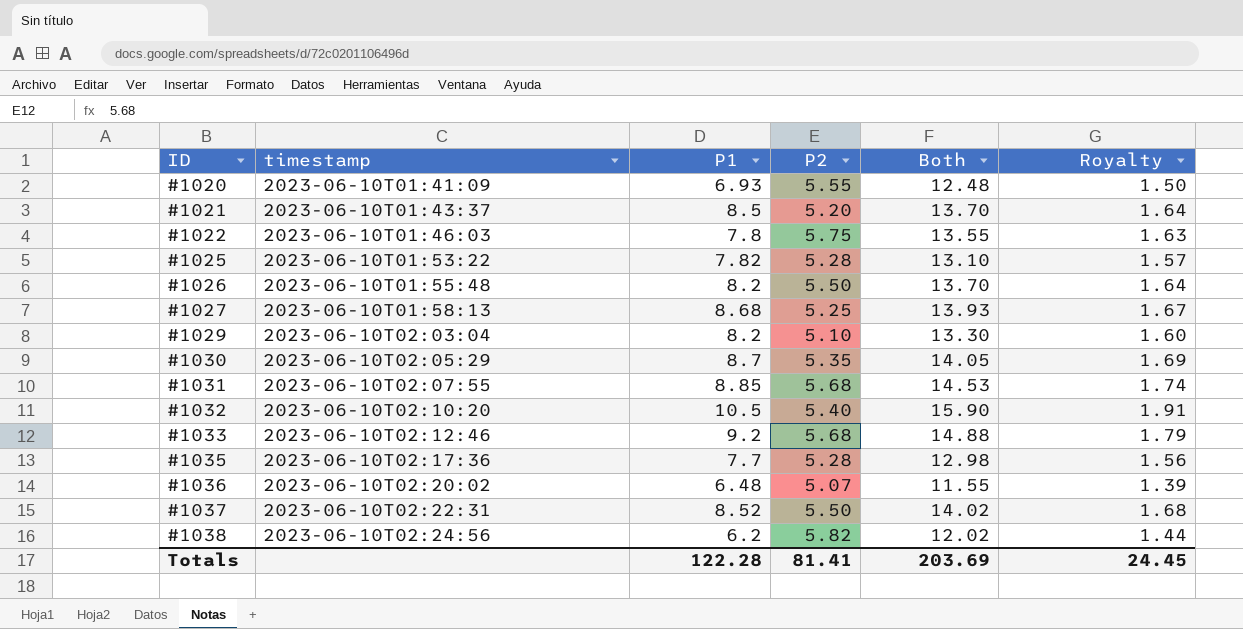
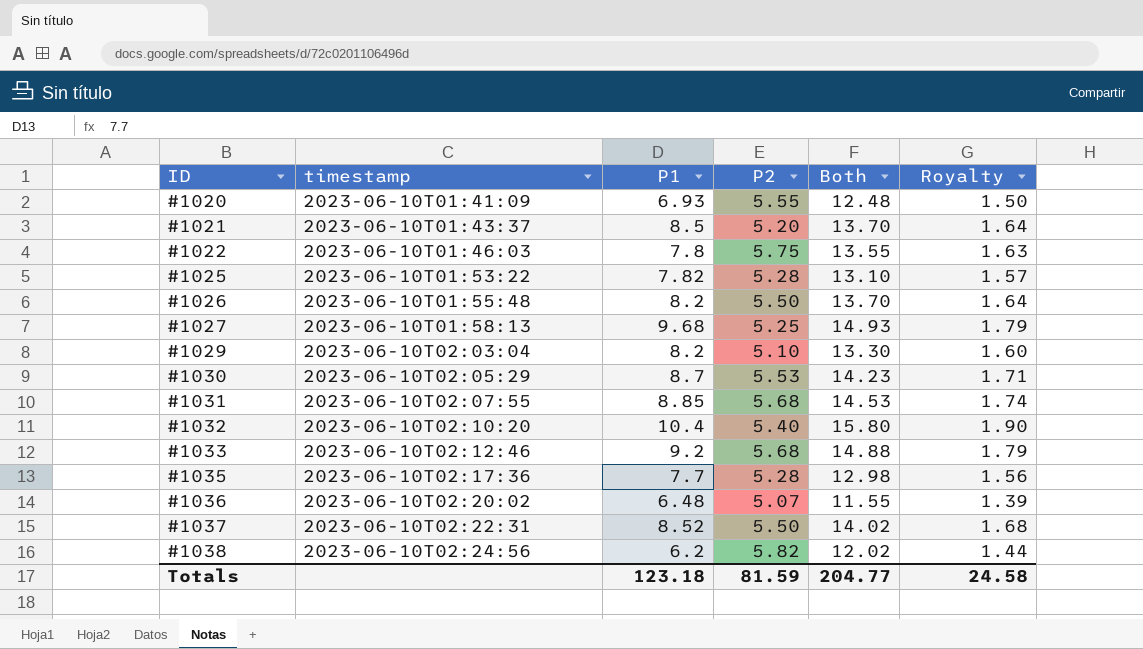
#1027 | P1: 8.68 -> 9.68
#1027 | Both: 13.93 -> 14.93
#1027 | Royalty: 1.67 -> 1.79
#1030 | P2: 5.35 -> 5.53
#1030 | Both: 14.05 -> 14.23
#1030 | Royalty: 1.69 -> 1.71
#1032 | P1: 10.5 -> 10.4
#1032 | Both: 15.90 -> 15.80
#1032 | Royalty: 1.91 -> 1.90
Totals | P1: 122.28 -> 123.18
Totals | P2: 81.41 -> 81.59
Totals | Both: 203.69 -> 204.77
Totals | Royalty: 24.45 -> 24.58

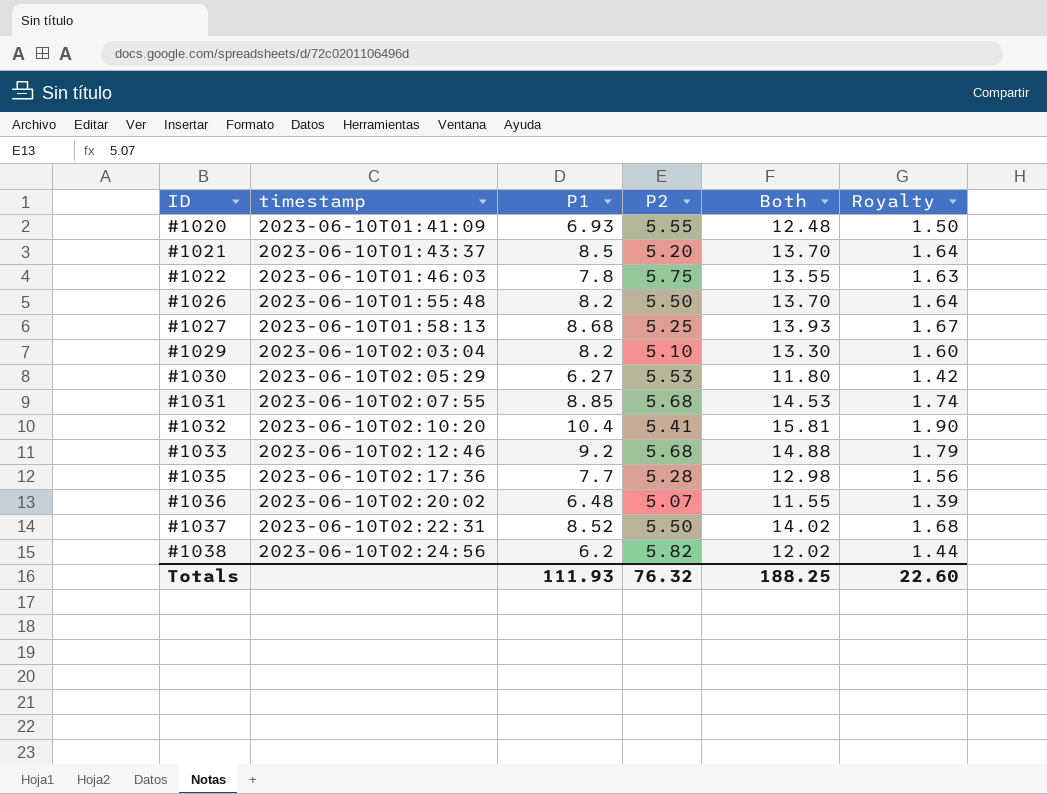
row #1025: 2023-06-10T01:53:22 | 7.82 | 5.28 | 13.10 | 1.57 -> none
#1027 | P1: 9.68 -> 8.68
#1027 | Both: 14.93 -> 13.93
#1027 | Royalty: 1.79 -> 1.67
#1030 | P1: 8.7 -> 6.27
#1030 | Both: 14.23 -> 11.80
#1030 | Royalty: 1.71 -> 1.42
#1032 | P2: 5.40 -> 5.41
#1032 | Both: 15.80 -> 15.81
Totals | P1: 123.18 -> 111.93
Totals | P2: 81.59 -> 76.32
Totals | Both: 204.77 -> 188.25
Totals | Royalty: 24.58 -> 22.60

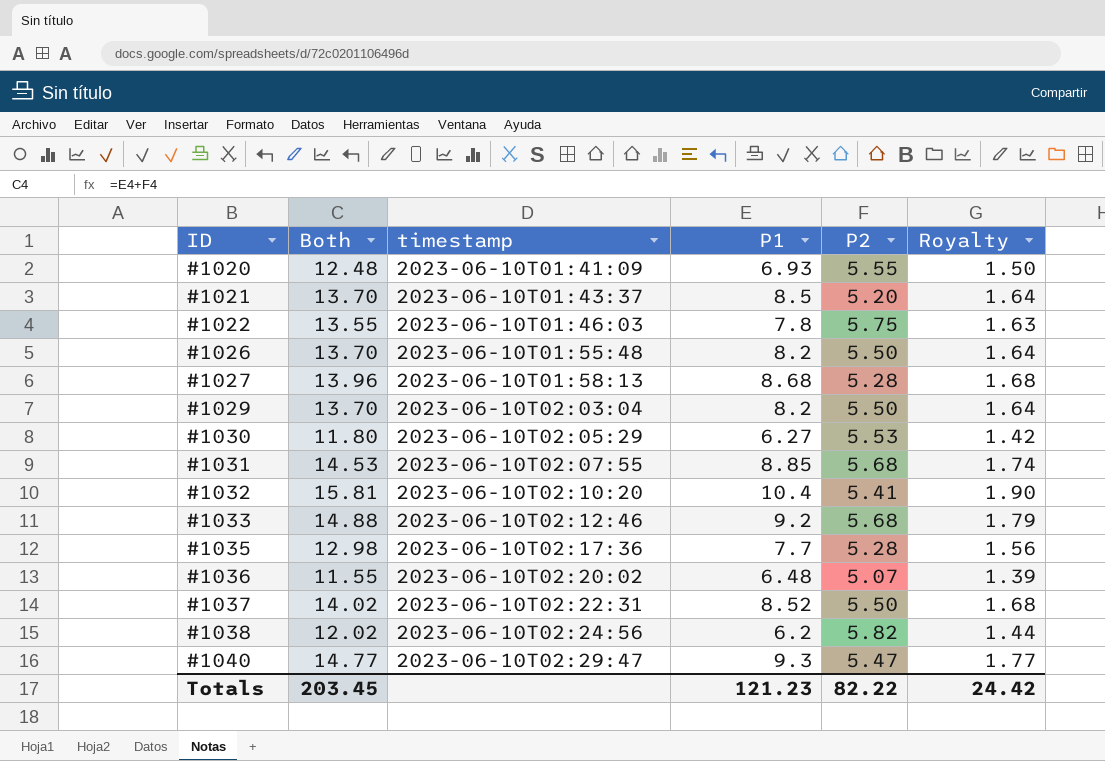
column Both | position: 5 -> 2
#1027 | Both: 13.93 -> 13.96
#1027 | P2: 5.25 -> 5.28
#1027 | Royalty: 1.67 -> 1.68
#1029 | Both: 13.30 -> 13.70
#1029 | P2: 5.10 -> 5.50
#1029 | Royalty: 1.60 -> 1.64
row #1040: none -> 14.77 | 2023-06-10T02:29:47 | 9.3 | 5.47 | 1.77
Totals | Both: 188.25 -> 203.45
Totals | P1: 111.93 -> 121.23
Totals | P2: 76.32 -> 82.22
Totals | Royalty: 22.60 -> 24.42

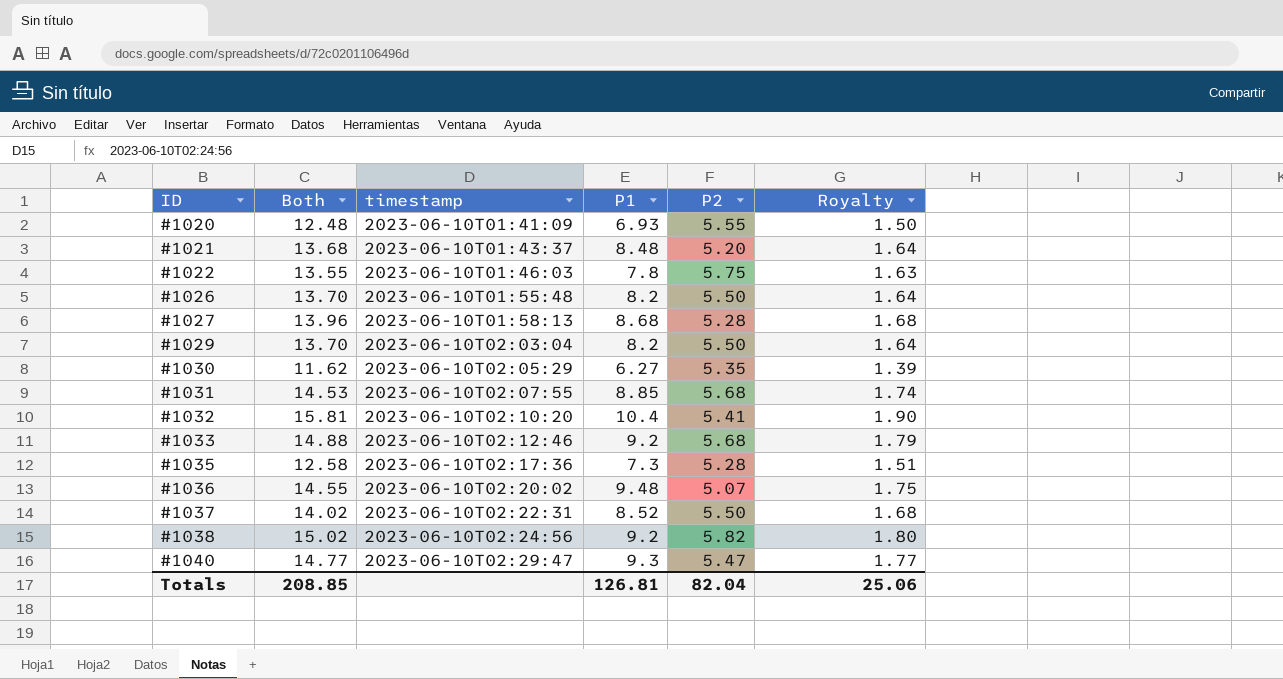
#1021 | Both: 13.70 -> 13.68
#1021 | P1: 8.5 -> 8.48
#1030 | Both: 11.80 -> 11.62
#1030 | P2: 5.53 -> 5.35
#1030 | Royalty: 1.42 -> 1.39
#1035 | Both: 12.98 -> 12.58
#1035 | P1: 7.7 -> 7.3
#1035 | Royalty: 1.56 -> 1.51
#1036 | Both: 11.55 -> 14.55
#1036 | P1: 6.48 -> 9.48
#1036 | Royalty: 1.39 -> 1.75
#1038 | Both: 12.02 -> 15.02
#1038 | P1: 6.2 -> 9.2
#1038 | Royalty: 1.44 -> 1.80
Totals | Both: 203.45 -> 208.85
Totals | P1: 121.23 -> 126.81
Totals | P2: 82.22 -> 82.04
Totals | Royalty: 24.42 -> 25.06

